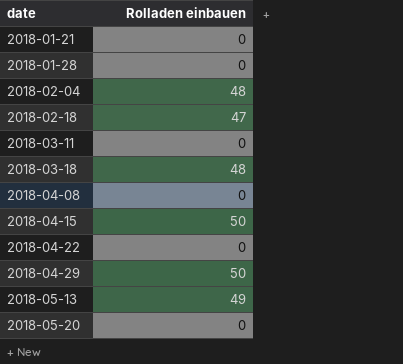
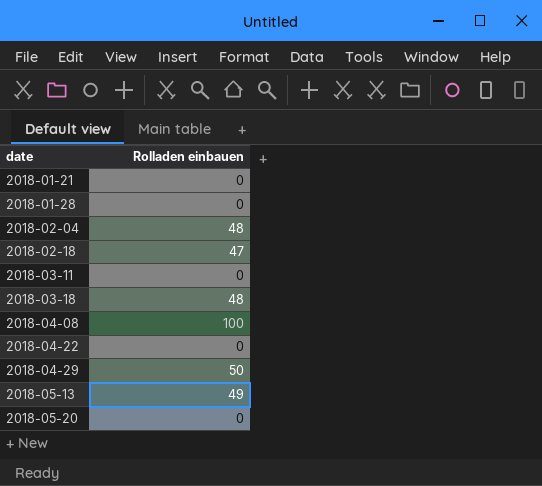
row 2018-04-15: 50 -> none
2018-04-08 | Rolladen einbauen: 0 -> 100

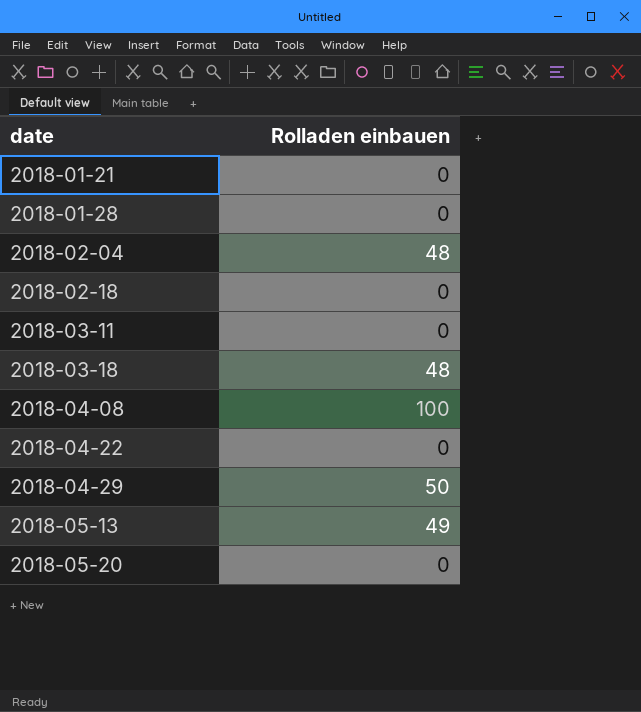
2018-02-18 | Rolladen einbauen: 47 -> 0

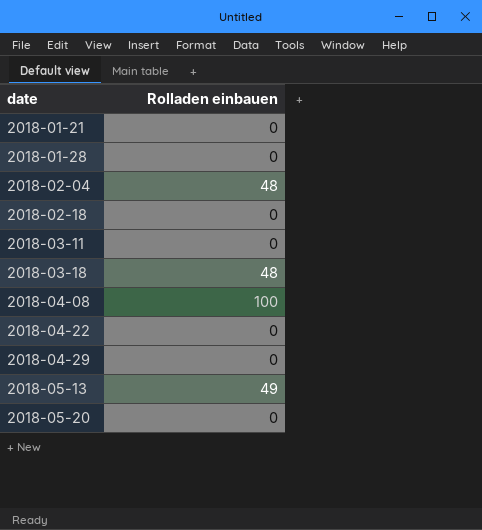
2018-04-29 | Rolladen einbauen: 50 -> 0

